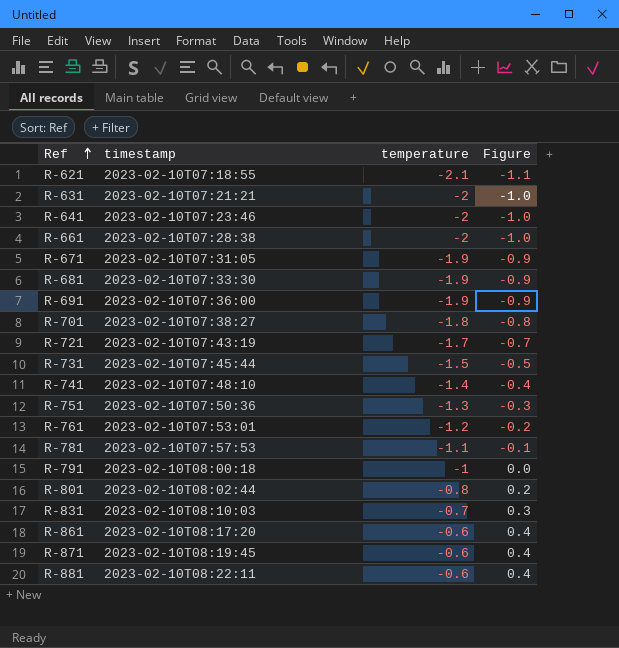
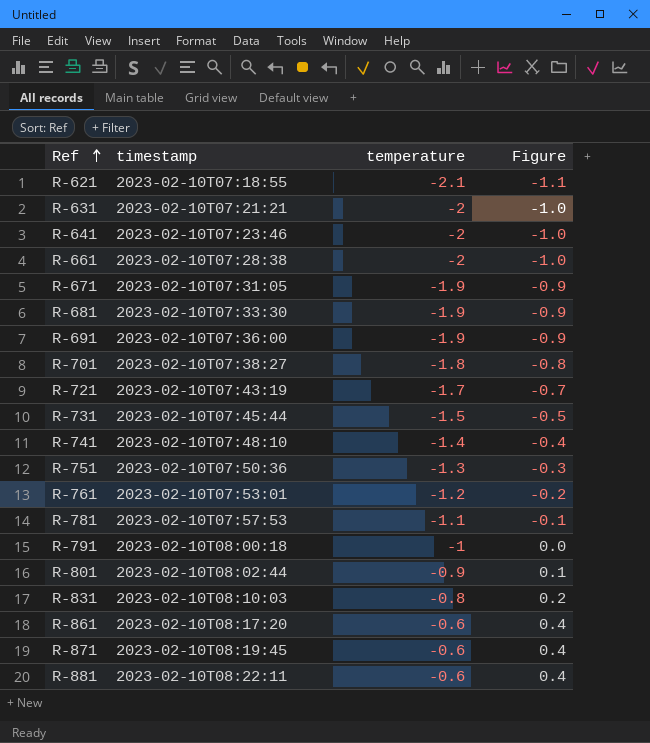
R-801 | temperature: -0.8 -> -0.9
R-801 | Figure: 0.2 -> 0.1
R-831 | temperature: -0.7 -> -0.8
R-831 | Figure: 0.3 -> 0.2

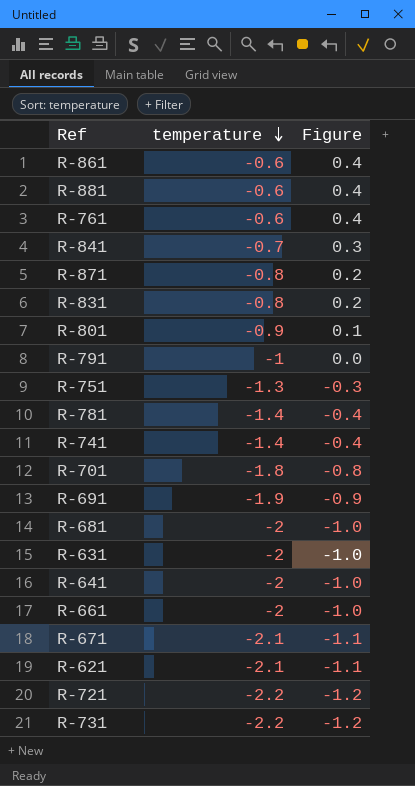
row order: Ref ascending -> temperature descending
column timestamp | position: 2 -> none
R-761 | temperature: -1.2 -> -0.6
R-761 | Figure: -0.2 -> 0.4
row R-841: none -> -0.7 | 0.3
R-871 | temperature: -0.6 -> -0.8
R-871 | Figure: 0.4 -> 0.2
R-781 | temperature: -1.1 -> -1.4
R-781 | Figure: -0.1 -> -0.4
R-681 | temperature: -1.9 -> -2
R-681 | Figure: -0.9 -> -1.0
R-671 | temperature: -1.9 -> -2.1
R-671 | Figure: -0.9 -> -1.1
R-721 | temperature: -1.7 -> -2.2
R-721 | Figure: -0.7 -> -1.2
R-731 | temperature: -1.5 -> -2.2
R-731 | Figure: -0.5 -> -1.2

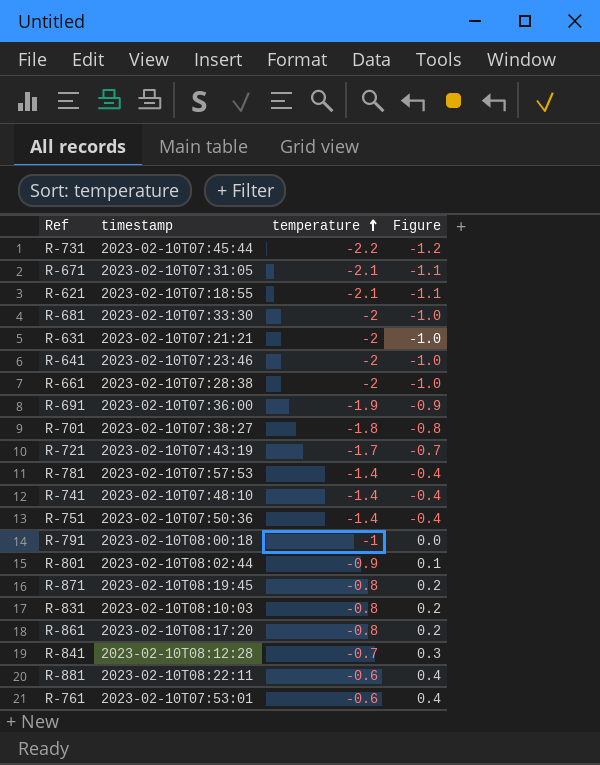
row order: temperature descending -> temperature ascending
column timestamp | position: none -> 2
R-721 | temperature: -2.2 -> -1.7
R-721 | Figure: -1.2 -> -0.7
R-751 | temperature: -1.3 -> -1.4
R-751 | Figure: -0.3 -> -0.4
R-861 | temperature: -0.6 -> -0.8
R-861 | Figure: 0.4 -> 0.2

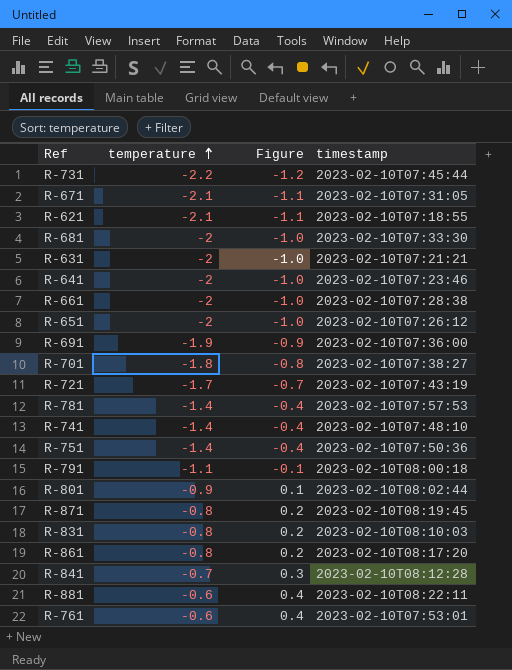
column timestamp | position: 2 -> 4
row R-651: none -> -2 | -1.0 | 2023-02-10T07:26:12
R-791 | temperature: -1 -> -1.1
R-791 | Figure: 0.0 -> -0.1

